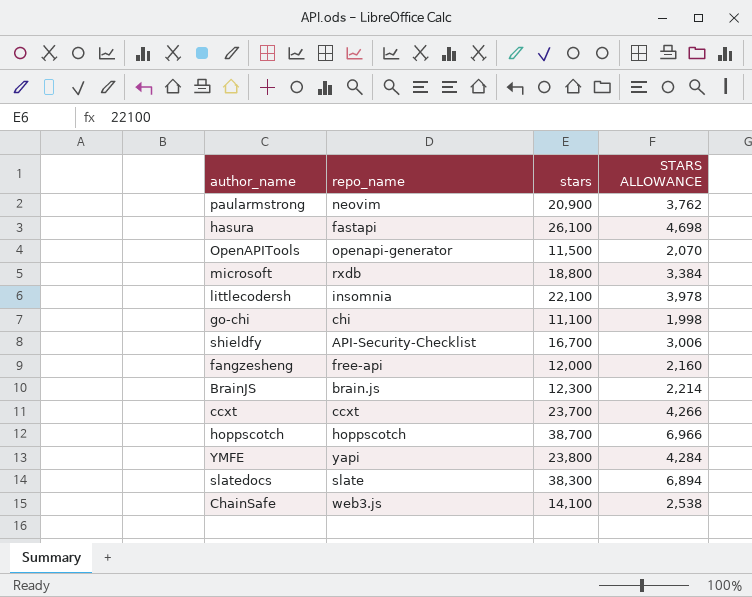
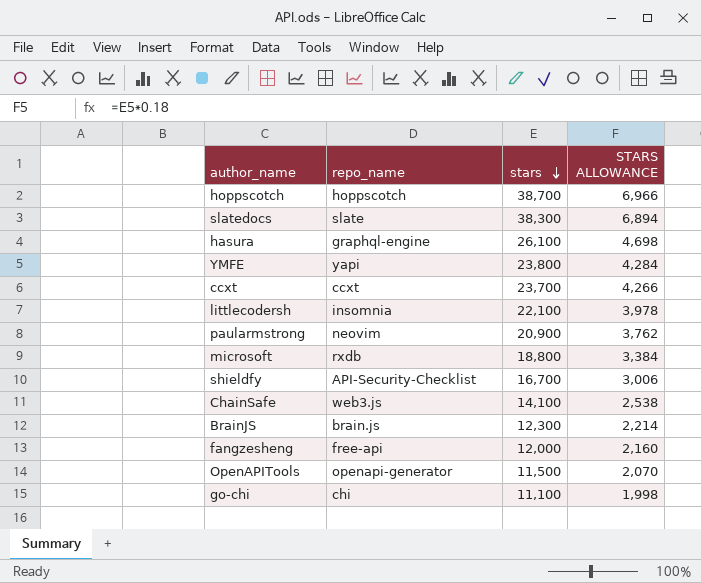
row order: none -> stars descending
hasura | repo_name: fastapi -> graphql-engine

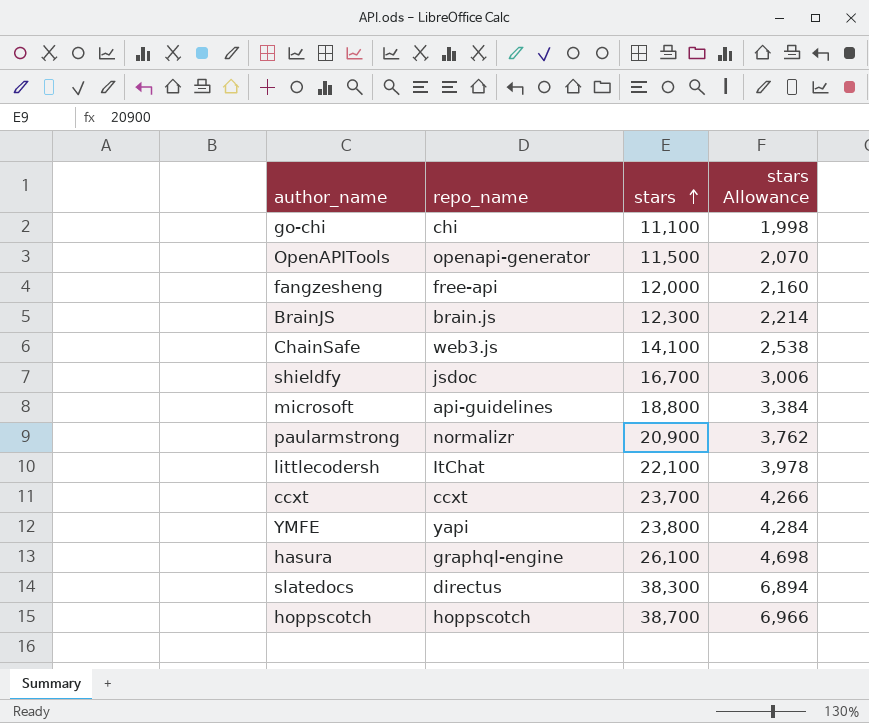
row order: stars descending -> stars ascending
column name: STARS ALLOWANCE -> stars Allowance
shieldfy | repo_name: API-Security-Checklist -> jsdoc
microsoft | repo_name: rxdb -> api-guidelines
paularmstrong | repo_name: neovim -> normalizr
littlecodersh | repo_name: insomnia -> ItChat
slatedocs | repo_name: slate -> directus

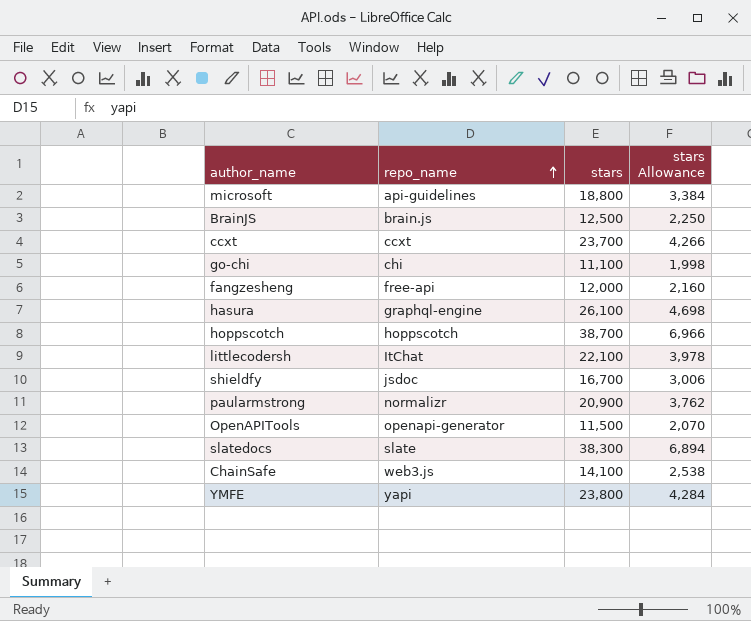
row order: stars ascending -> repo_name ascending
BrainJS | stars: 12,300 -> 12,500
BrainJS | stars Allowance: 2,214 -> 2,250
slatedocs | repo_name: directus -> slate

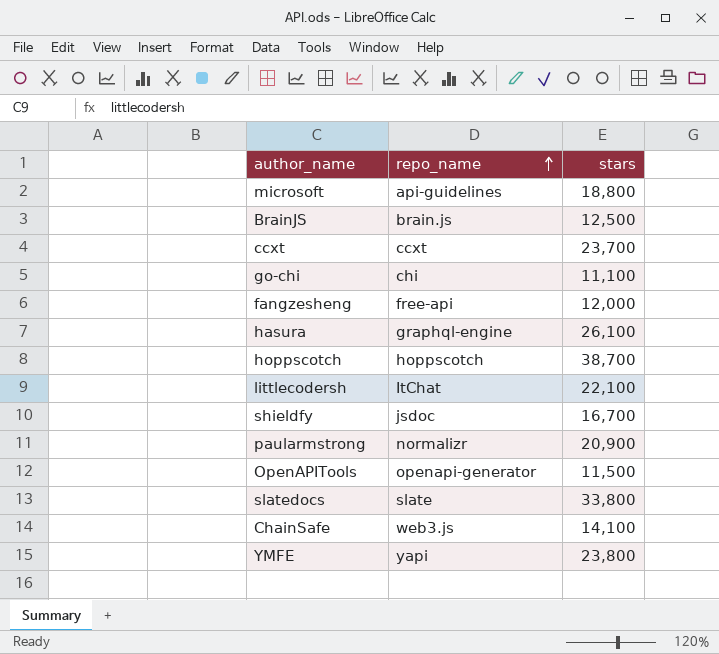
column stars Allowance | formula: [stars] * 0.18 -> none
slatedocs | stars: 38,300 -> 33,800

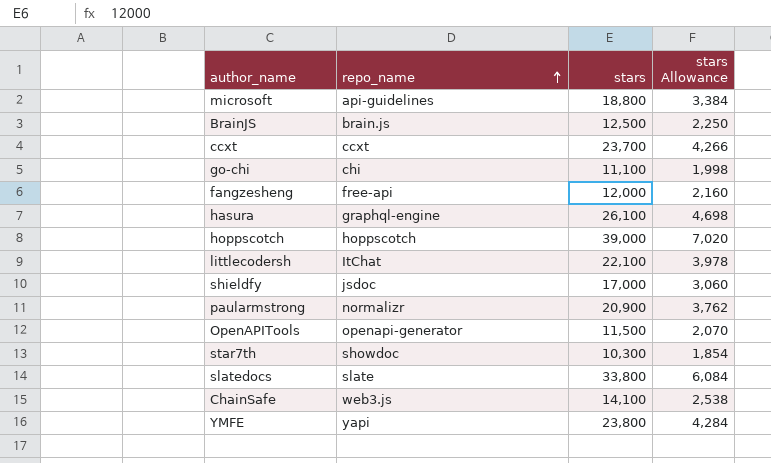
column stars Allowance | formula: none -> [stars] * 0.18
hoppscotch | stars: 38,700 -> 39,000
shieldfy | stars: 16,700 -> 17,000
row star7th: none -> showdoc | 10,300 | 1,854

